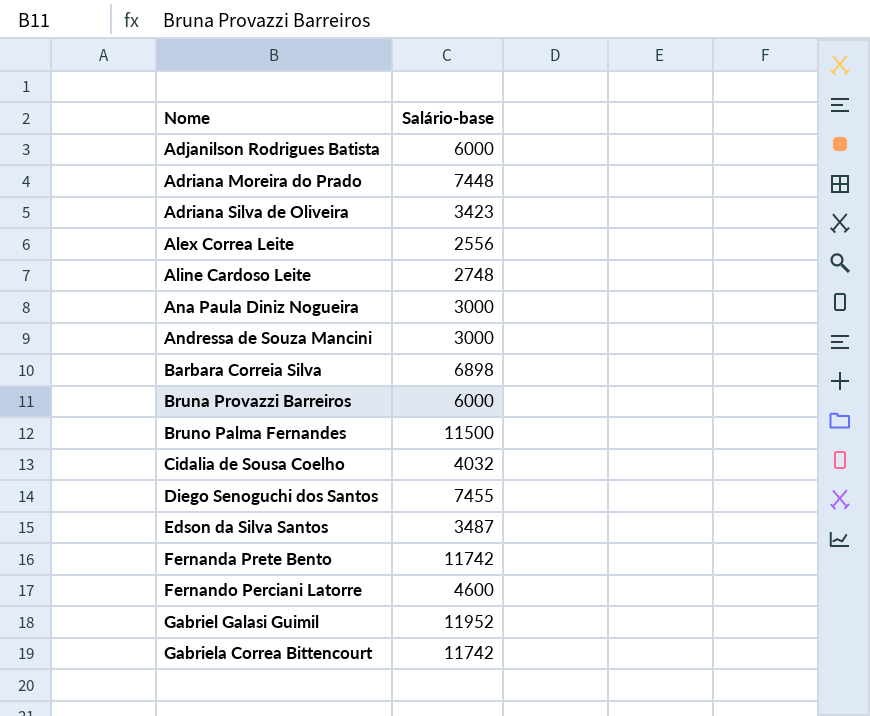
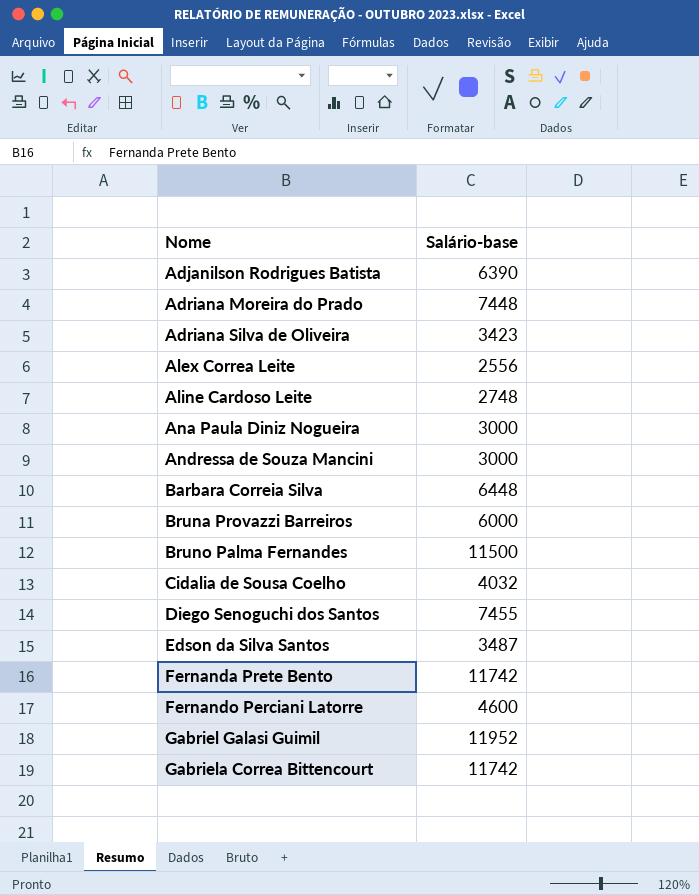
Adjanilson Rodrigues Batista | Salário-base: 6000 -> 6390
Barbara Correia Silva | Salário-base: 6898 -> 6448

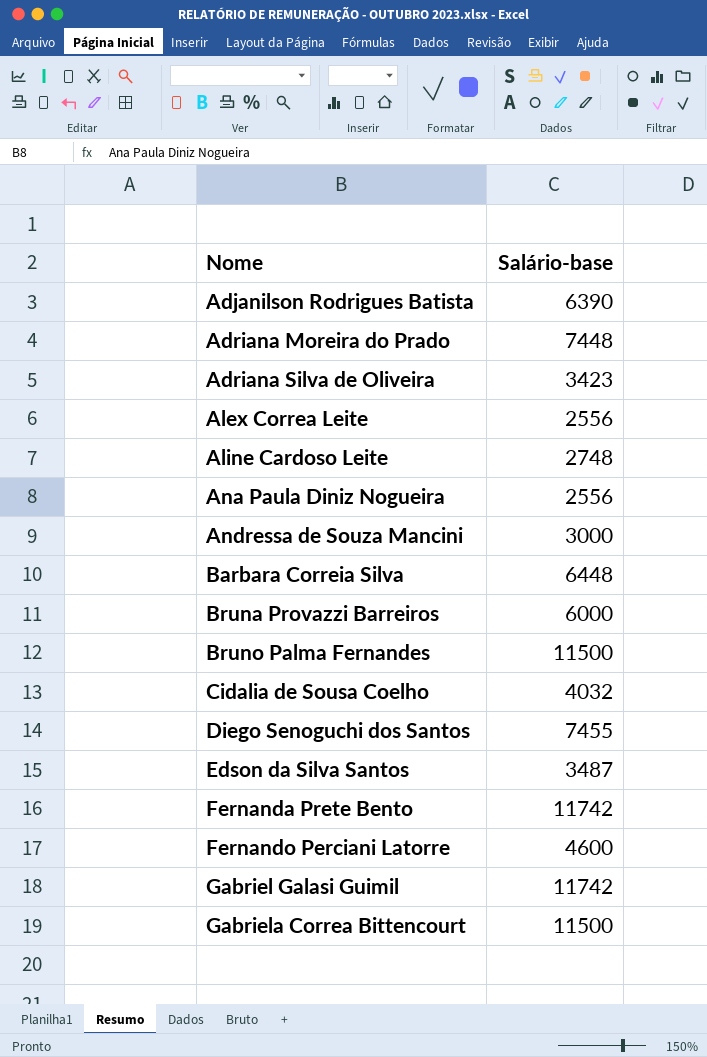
Ana Paula Diniz Nogueira | Salário-base: 3000 -> 2556
Gabriel Galasi Guimil | Salário-base: 11952 -> 11742
Gabriela Correa Bittencourt | Salário-base: 11742 -> 11500

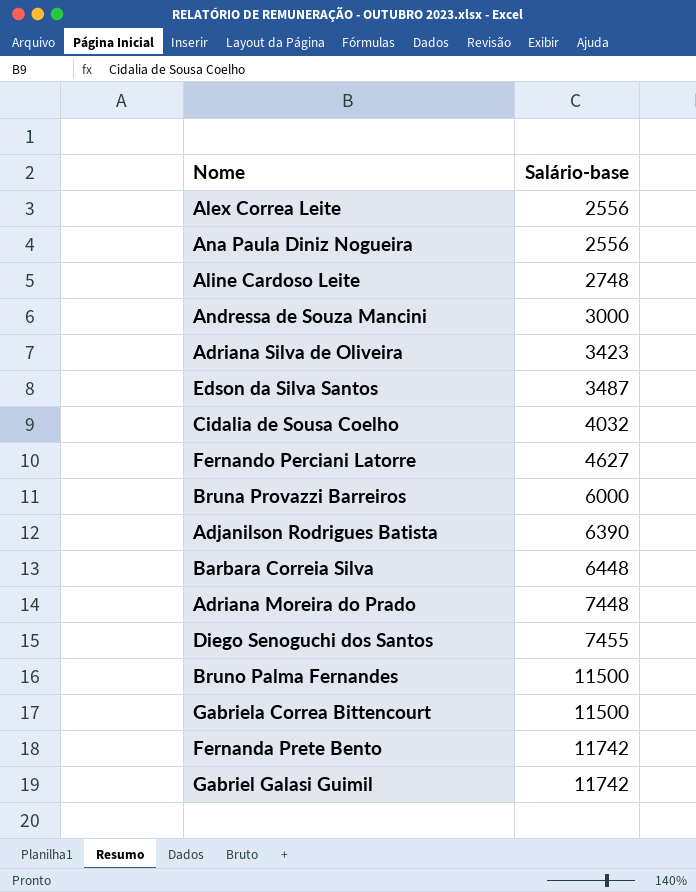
row order: Nome ascending -> Salário-base ascending
Fernando Perciani Latorre | Salário-base: 4600 -> 4627

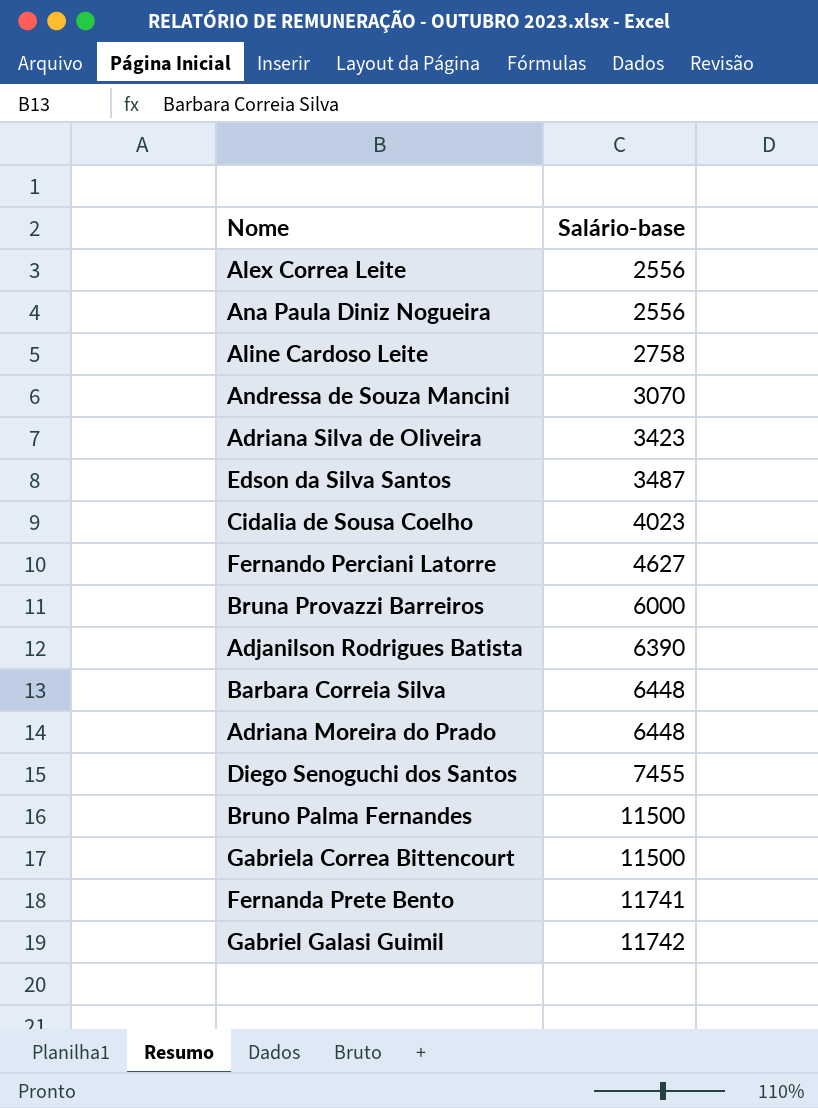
Aline Cardoso Leite | Salário-base: 2748 -> 2758
Andressa de Souza Mancini | Salário-base: 3000 -> 3070
Cidalia de Sousa Coelho | Salário-base: 4032 -> 4023
Adriana Moreira do Prado | Salário-base: 7448 -> 6448
Fernanda Prete Bento | Salário-base: 11742 -> 11741

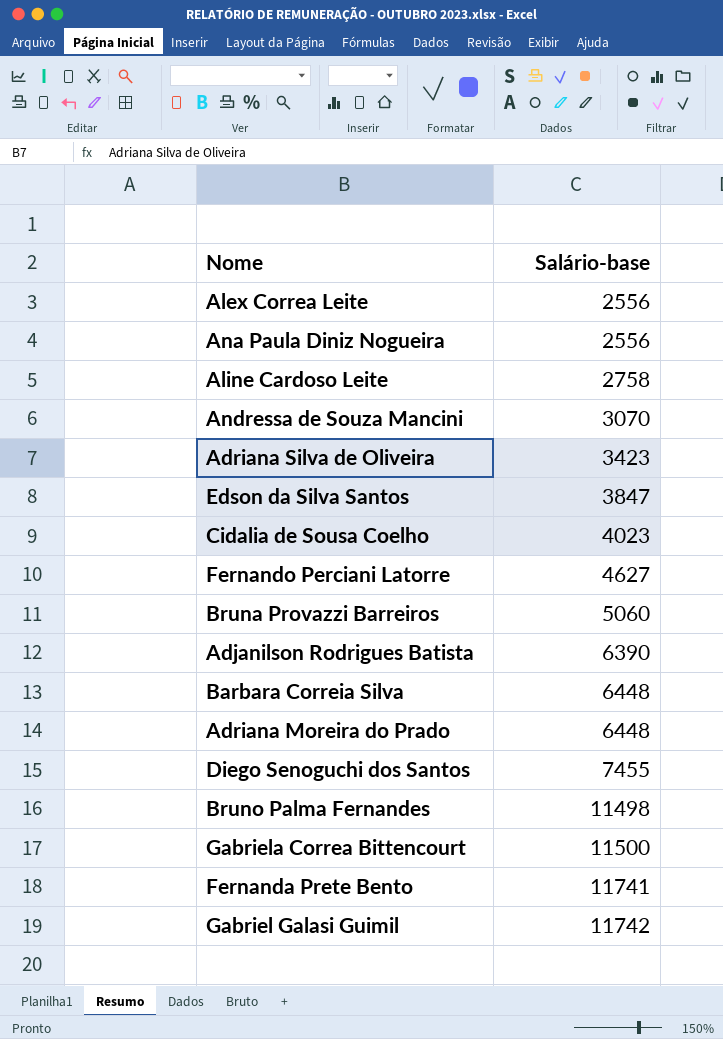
Edson da Silva Santos | Salário-base: 3487 -> 3847
Bruna Provazzi Barreiros | Salário-base: 6000 -> 5060
Bruno Palma Fernandes | Salário-base: 11500 -> 11498

